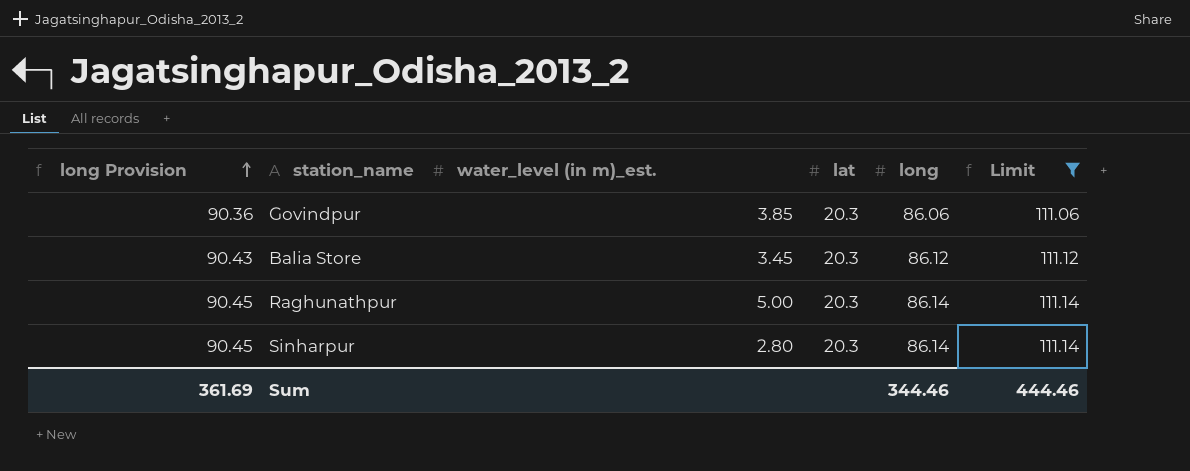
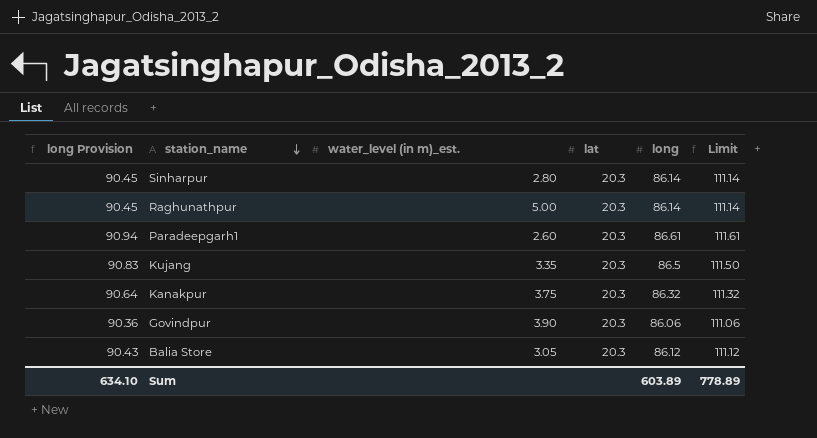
filter: Limit <= 111.14 -> none
row order: long Provision ascending -> station_name descending
Govindpur | water_level (in m)_est.: 3.85 -> 3.90
Balia Store | water_level (in m)_est.: 3.45 -> 3.05
Sum | long Provision: 361.69 -> 634.10
Sum | long: 344.46 -> 603.89
Sum | Limit: 444.46 -> 778.89

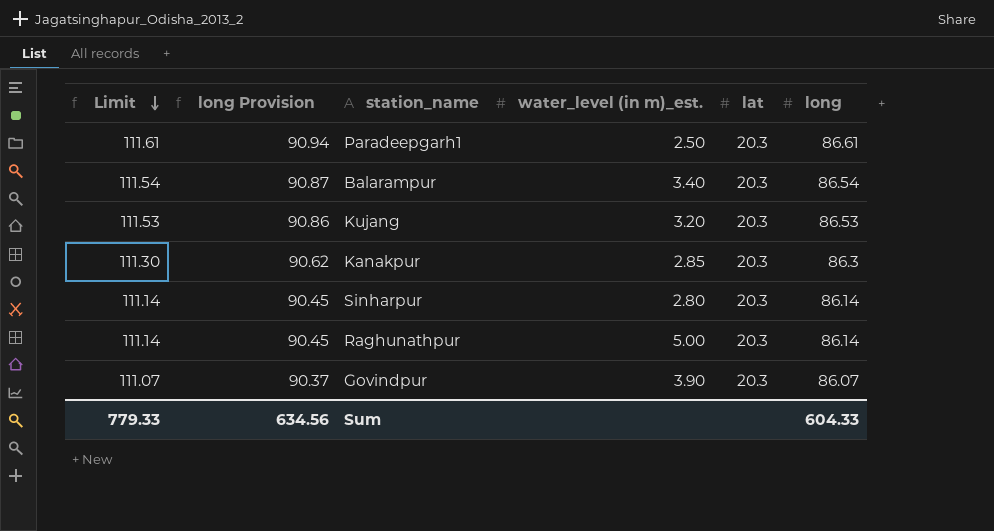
row order: station_name descending -> Limit descending
column Limit | position: 6 -> 1
row Balia Store: 90.43 | 3.05 | 20.3 | 86.12 | 111.12 -> none
Paradeepgarh1 | water_level (in m)_est.: 2.60 -> 2.50
row Balarampur: none -> 111.54 | 90.87 | 3.40 | 20.3 | 86.54
Kujang | Limit: 111.50 -> 111.53
Kujang | long Provision: 90.83 -> 90.86
Kujang | water_level (in m)_est.: 3.35 -> 3.20
Kujang | long: 86.5 -> 86.53
Kanakpur | Limit: 111.32 -> 111.30
Kanakpur | long Provision: 90.64 -> 90.62
Kanakpur | water_level (in m)_est.: 3.75 -> 2.85
Kanakpur | long: 86.32 -> 86.3
Govindpur | Limit: 111.06 -> 111.07
Govindpur | long Provision: 90.36 -> 90.37
Govindpur | long: 86.06 -> 86.07
Sum | Limit: 778.89 -> 779.33
Sum | long Provision: 634.10 -> 634.56
Sum | long: 603.89 -> 604.33

